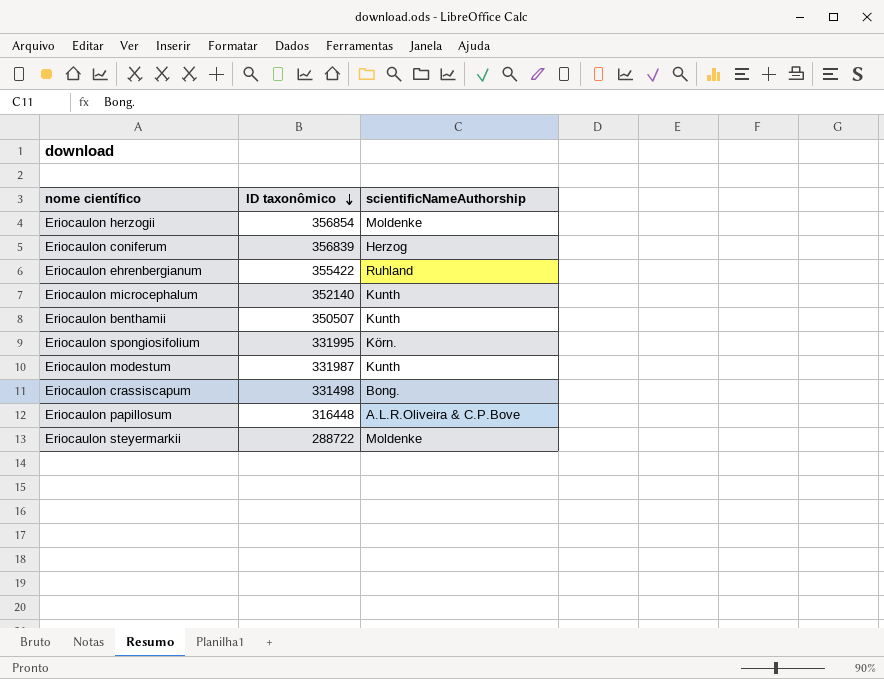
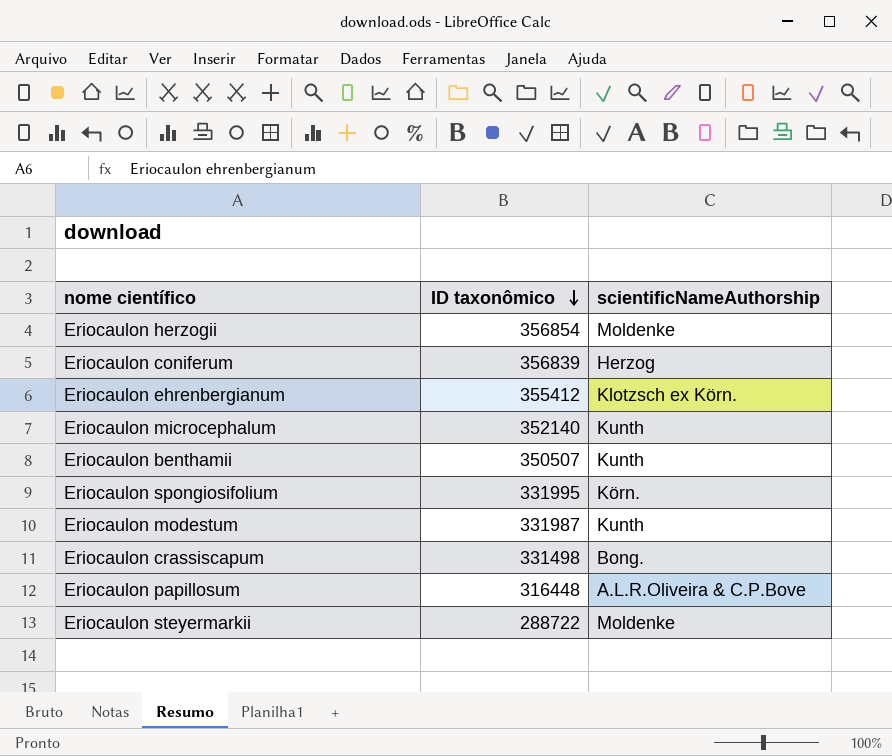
Eriocaulon ehrenbergianum | ID taxonômico: 355422 -> 355412
Eriocaulon ehrenbergianum | scientificNameAuthorship: Ruhland -> Klotzsch ex Körn.

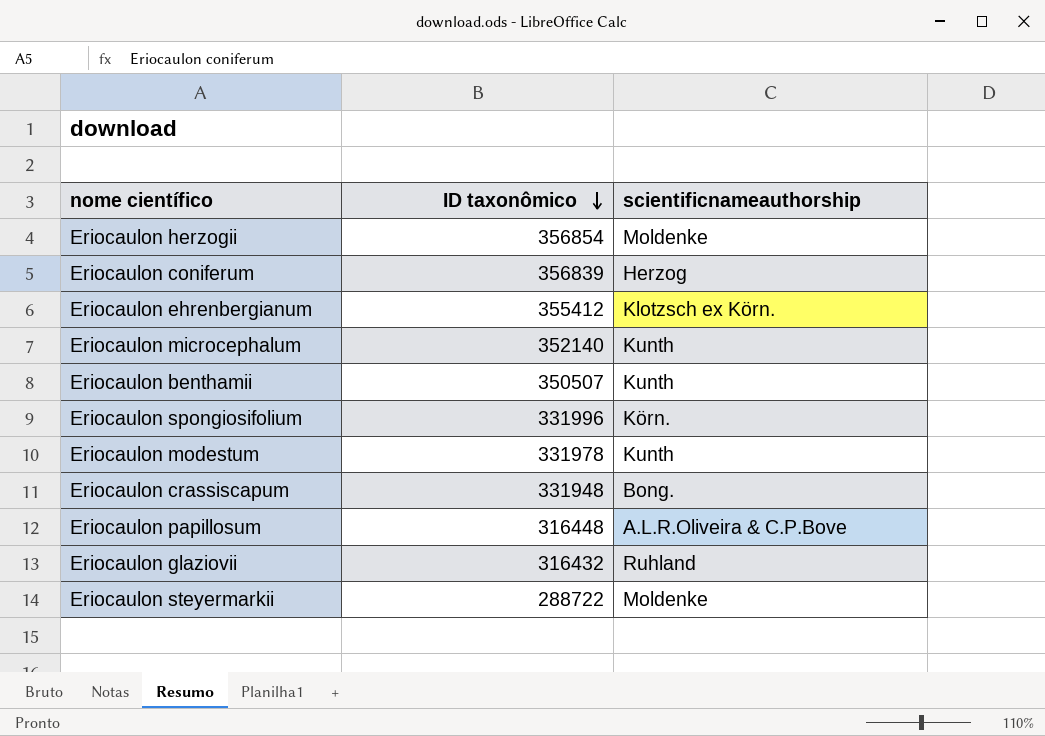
column name: scientificNameAuthorship -> scientificnameauthorship
Eriocaulon spongiosifolium | ID taxonômico: 331995 -> 331996
Eriocaulon modestum | ID taxonômico: 331987 -> 331978
Eriocaulon crassiscapum | ID taxonômico: 331498 -> 331948
row Eriocaulon glaziovii: none -> 316432 | Ruhland

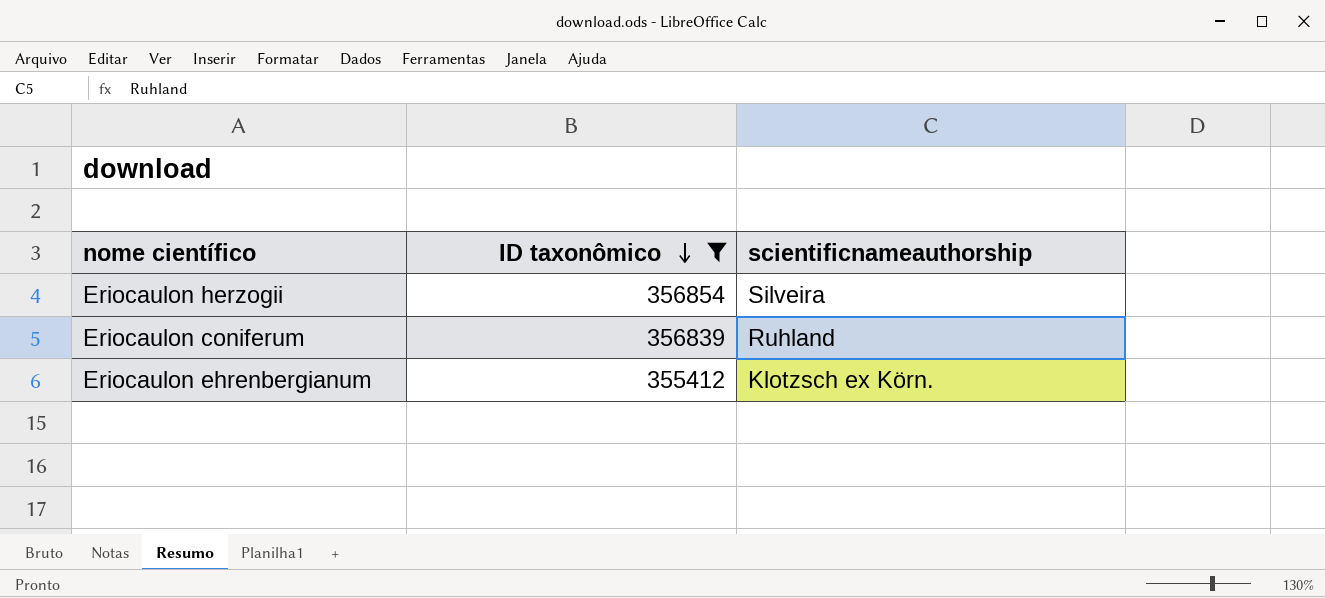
filter: none -> ID taxonômico >= 355412
Eriocaulon herzogii | scientificnameauthorship: Moldenke -> Silveira
Eriocaulon coniferum | scientificnameauthorship: Herzog -> Ruhland

